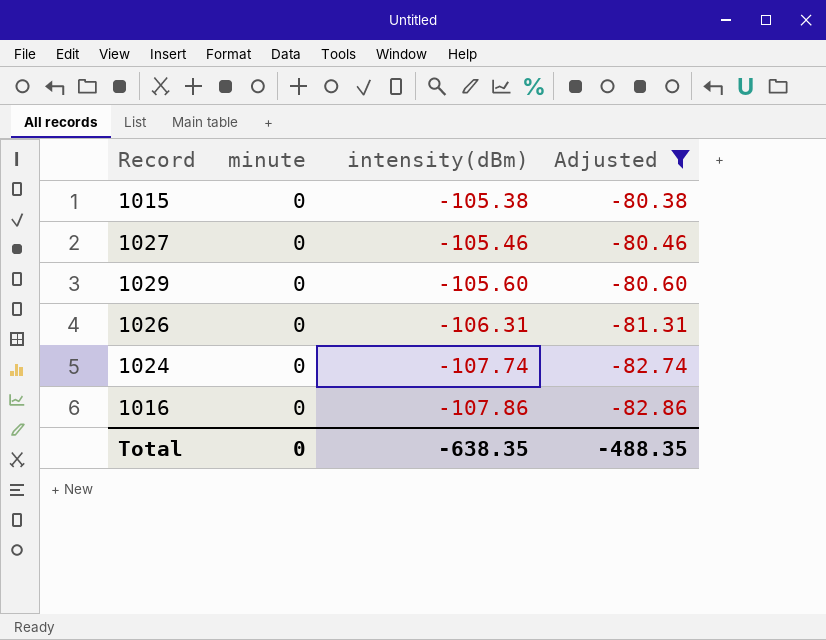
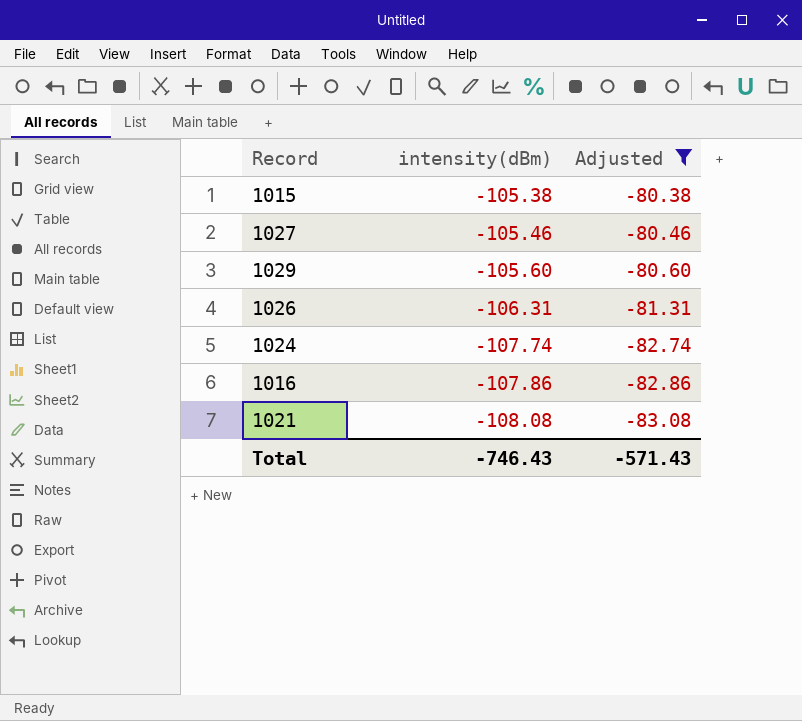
column minute | position: 2 -> none
row 1021: none -> -108.08 | -83.08
Total | intensity(dBm): -638.35 -> -746.43
Total | Adjusted: -488.35 -> -571.43

